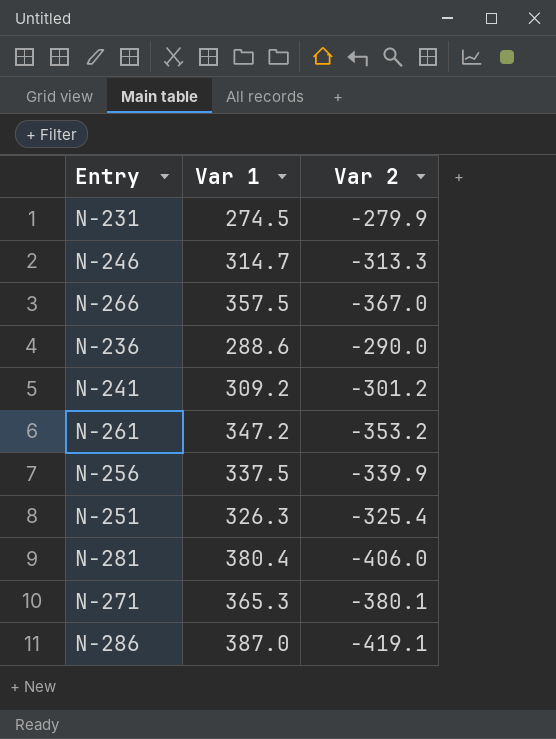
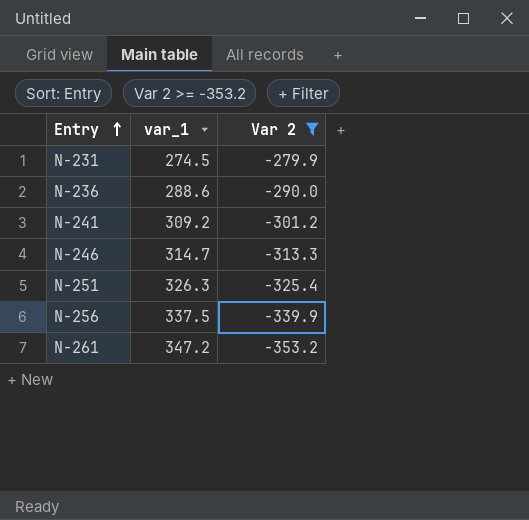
filter: none -> Var 2 >= -353.2
row order: none -> Entry ascending
column name: Var 1 -> var_1

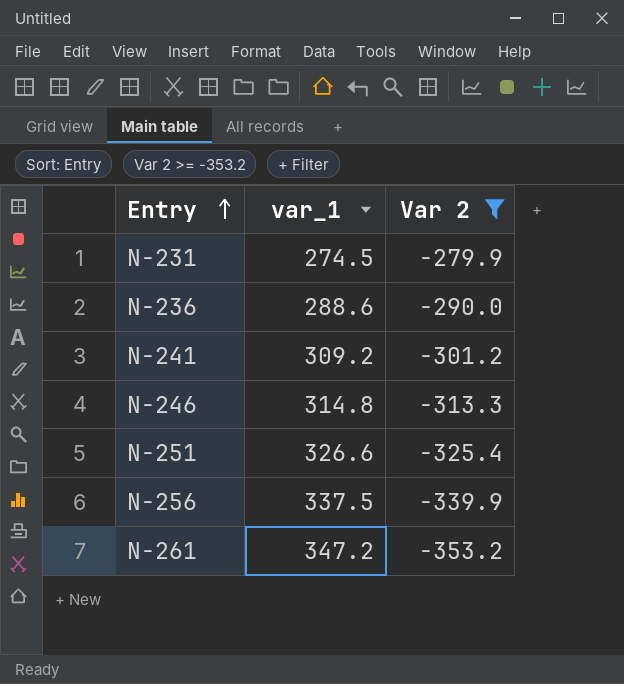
N-246 | var_1: 314.7 -> 314.8
N-251 | var_1: 326.3 -> 326.6

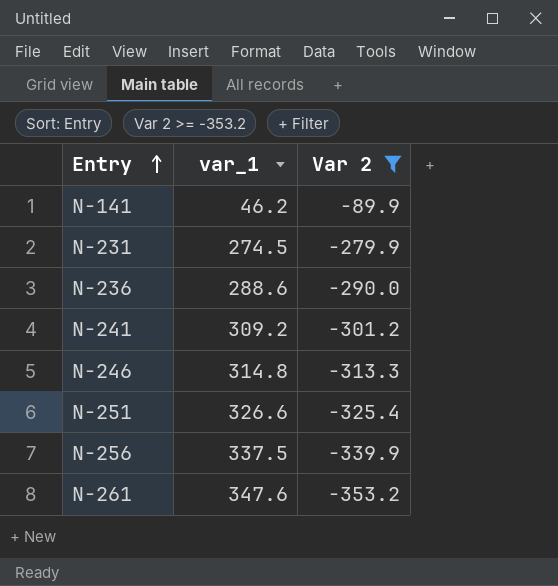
row N-141: none -> 46.2 | -89.9
N-261 | var_1: 347.2 -> 347.6

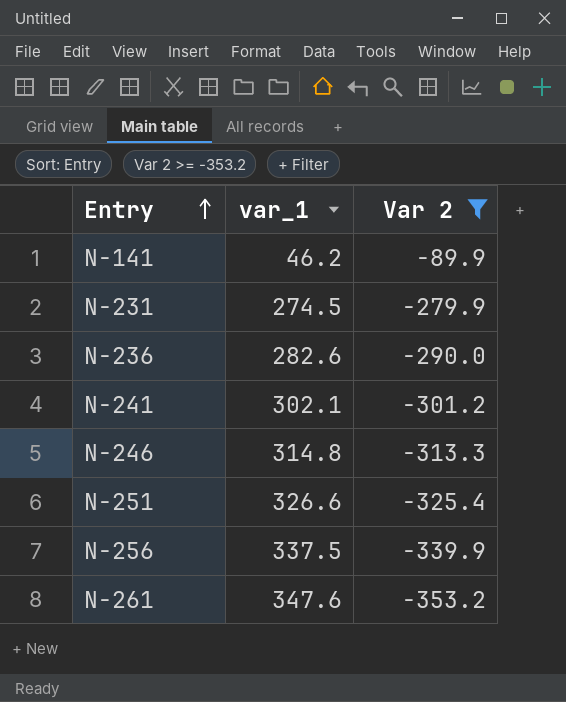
N-236 | var_1: 288.6 -> 282.6
N-241 | var_1: 309.2 -> 302.1

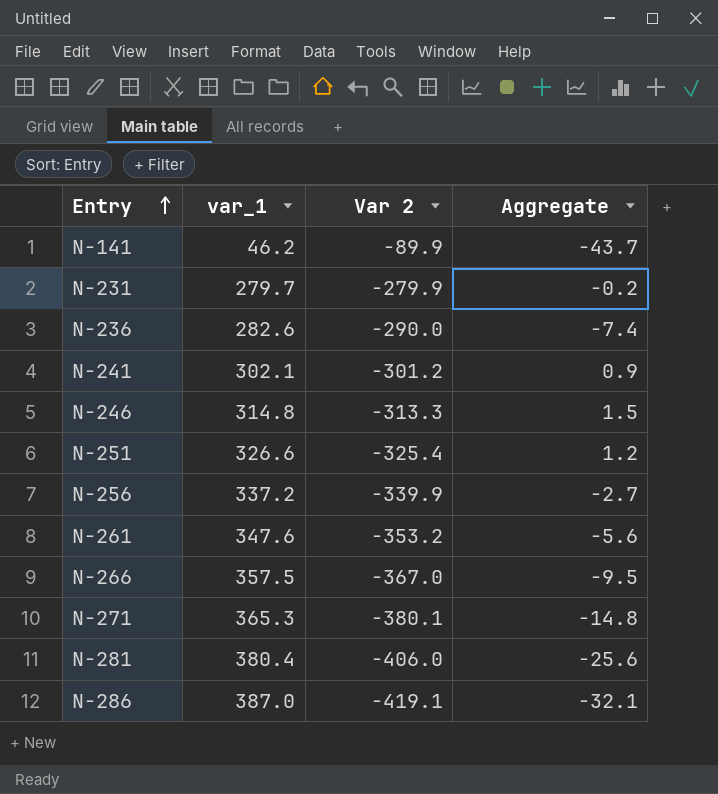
filter: Var 2 >= -353.2 -> none
column Aggregate | formula: none -> [var_1] + [Var 2]
N-231 | var_1: 274.5 -> 279.7
N-256 | var_1: 337.5 -> 337.2

